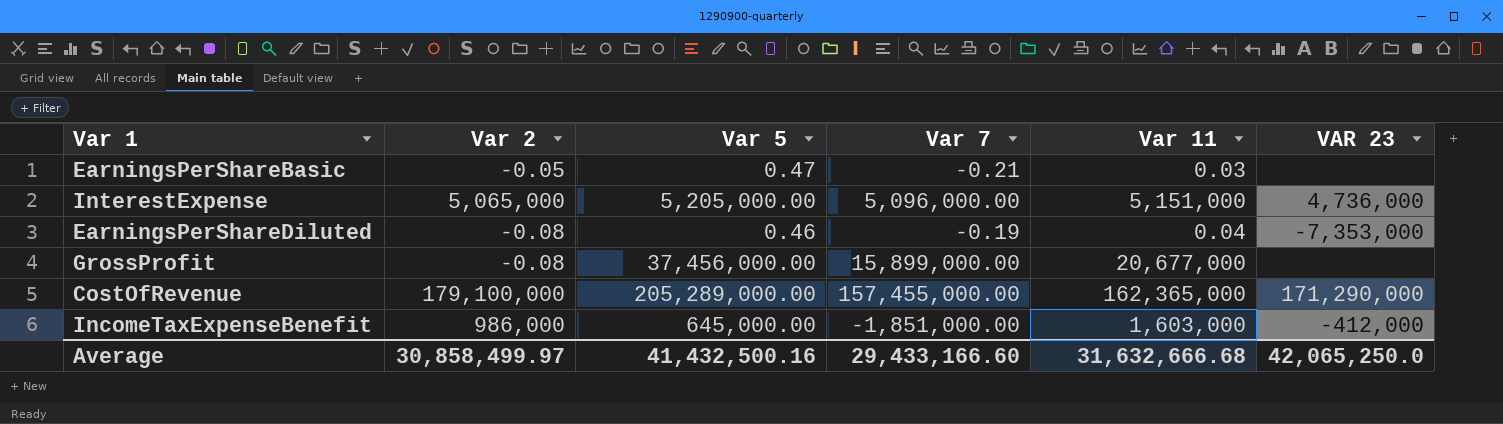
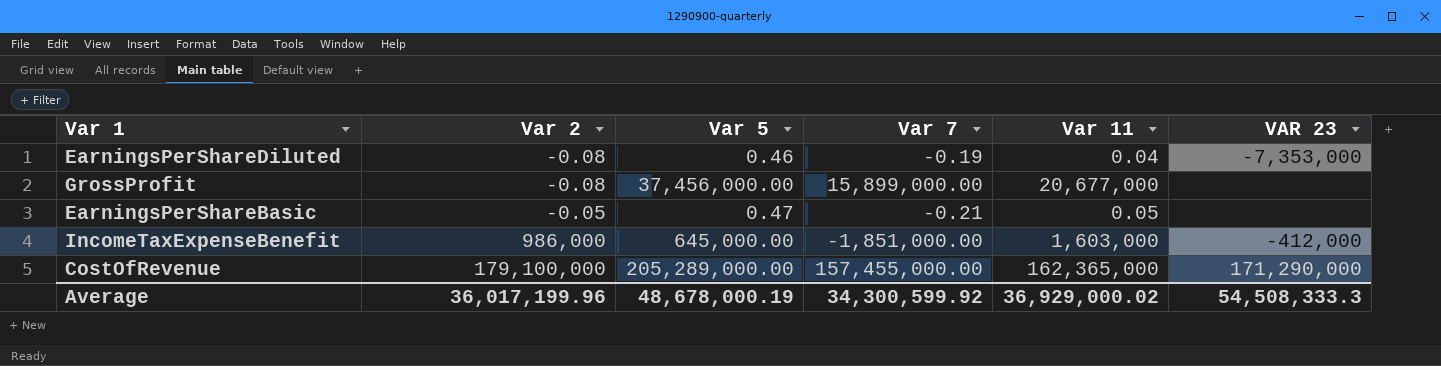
row order: none -> Var 2 ascending
row InterestExpense: 5,065,000 | 5,205,000.00 | 5,096,000.00 | 5,151,000 | 4,736,000 -> none
EarningsPerShareBasic | Var 11: 0.03 -> 0.05
Average | Var 2: 30,858,499.97 -> 36,017,199.96
Average | Var 5: 41,432,500.16 -> 48,678,000.19
Average | Var 7: 29,433,166.60 -> 34,300,599.92
Average | Var 11: 31,632,666.68 -> 36,929,000.02
Average | VAR 23: 42,065,250.0 -> 54,508,333.3

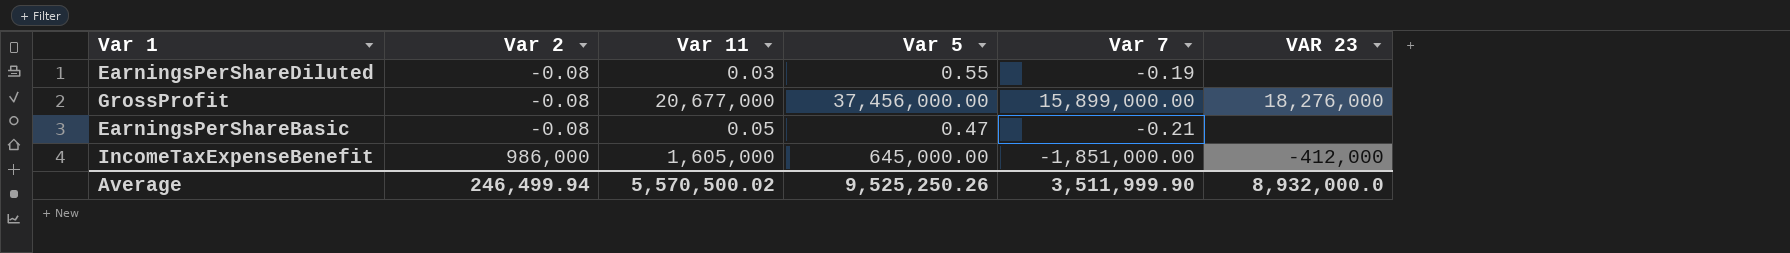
column Var 11 | position: 5 -> 3
row CostOfRevenue: 179,100,000 | 205,289,000.00 | 157,455,000.00 | 162,365,000 | 171,290,000 -> none
EarningsPerShareDiluted | Var 11: 0.04 -> 0.03
EarningsPerShareDiluted | Var 5: 0.46 -> 0.55
EarningsPerShareDiluted | VAR 23: -7,353,000 -> none
GrossProfit | VAR 23: none -> 18,276,000
EarningsPerShareBasic | Var 2: -0.05 -> -0.08
IncomeTaxExpenseBenefit | Var 11: 1,603,000 -> 1,605,000
Average | Var 2: 36,017,199.96 -> 246,499.94
Average | Var 11: 36,929,000.02 -> 5,570,500.02
Average | Var 5: 48,678,000.19 -> 9,525,250.26
Average | Var 7: 34,300,599.92 -> 3,511,999.90
Average | VAR 23: 54,508,333.3 -> 8,932,000.0

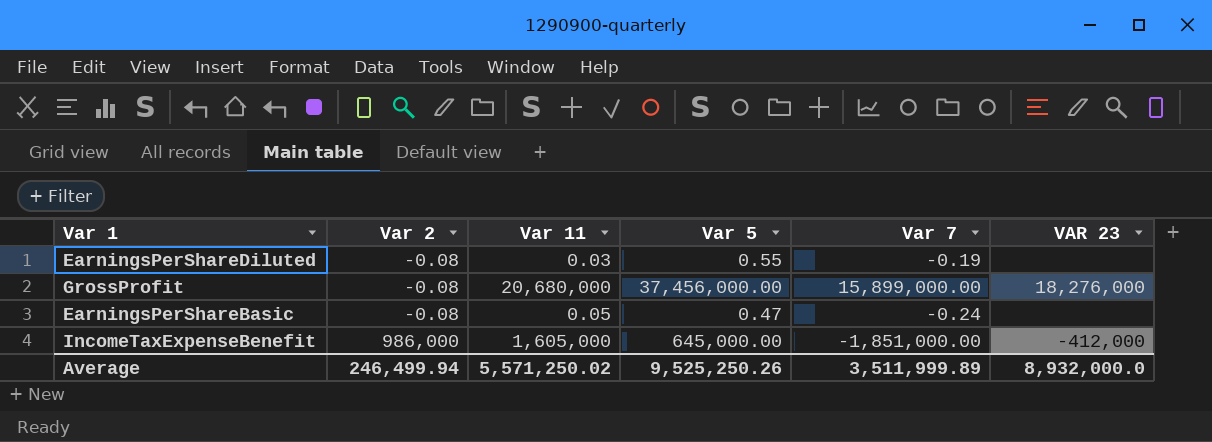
GrossProfit | Var 11: 20,677,000 -> 20,680,000
EarningsPerShareBasic | Var 7: -0.21 -> -0.24
Average | Var 11: 5,570,500.02 -> 5,571,250.02
Average | Var 7: 3,511,999.90 -> 3,511,999.89

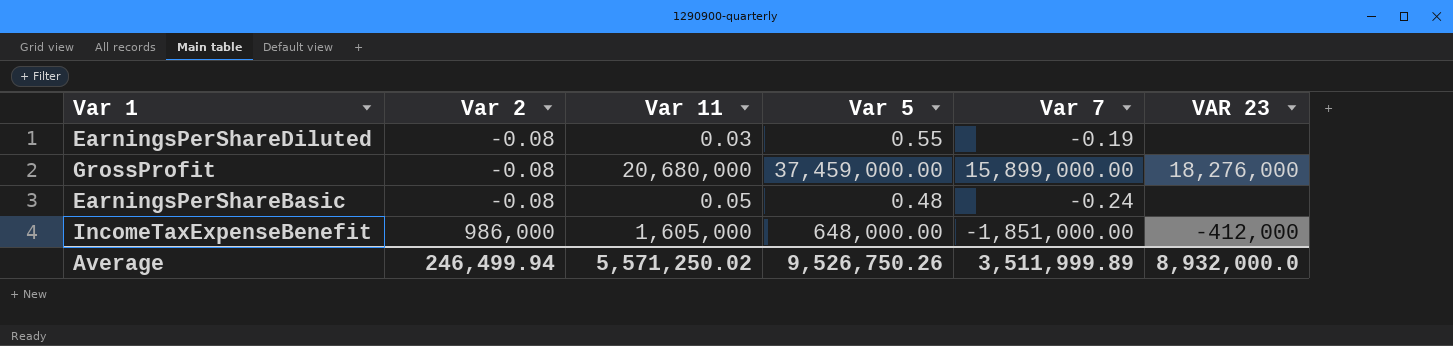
GrossProfit | Var 5: 37,456,000.00 -> 37,459,000.00
EarningsPerShareBasic | Var 5: 0.47 -> 0.48
IncomeTaxExpenseBenefit | Var 5: 645,000.00 -> 648,000.00
Average | Var 5: 9,525,250.26 -> 9,526,750.26

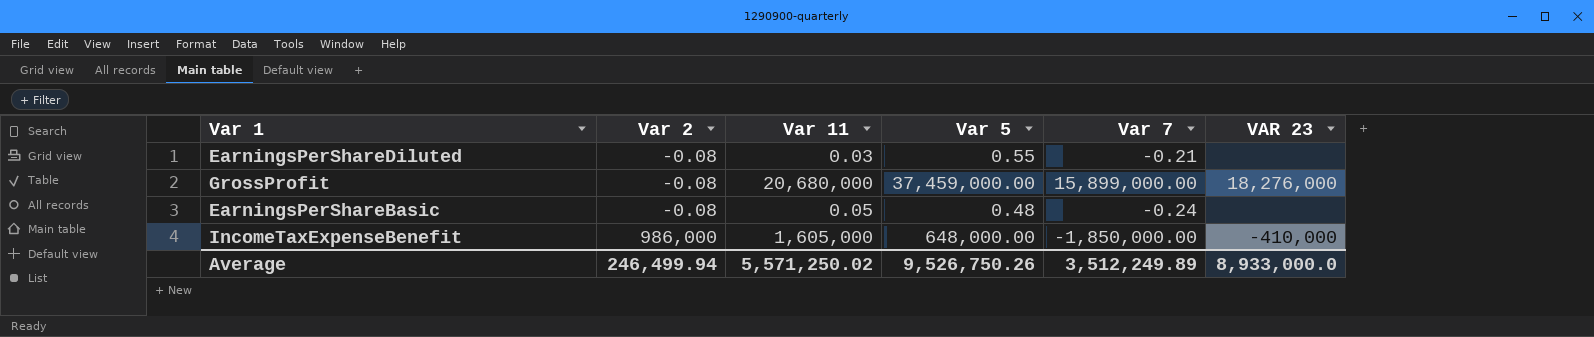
EarningsPerShareDiluted | Var 7: -0.19 -> -0.21
IncomeTaxExpenseBenefit | Var 7: -1,851,000.00 -> -1,850,000.00
IncomeTaxExpenseBenefit | VAR 23: -412,000 -> -410,000
Average | Var 7: 3,511,999.89 -> 3,512,249.89
Average | VAR 23: 8,932,000.0 -> 8,933,000.0

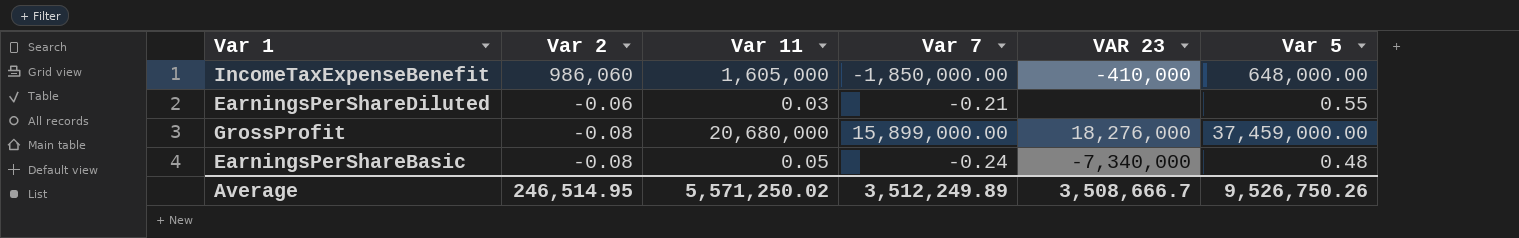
row order: Var 2 ascending -> Var 2 descending
column Var 5 | position: 4 -> 6
IncomeTaxExpenseBenefit | Var 2: 986,000 -> 986,060
EarningsPerShareDiluted | Var 2: -0.08 -> -0.06
EarningsPerShareBasic | VAR 23: none -> -7,340,000
Average | Var 2: 246,499.94 -> 246,514.95
Average | VAR 23: 8,933,000.0 -> 3,508,666.7

